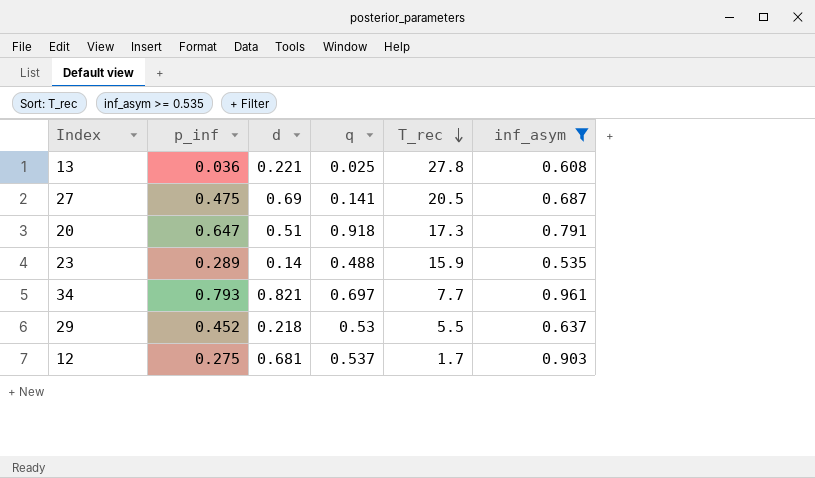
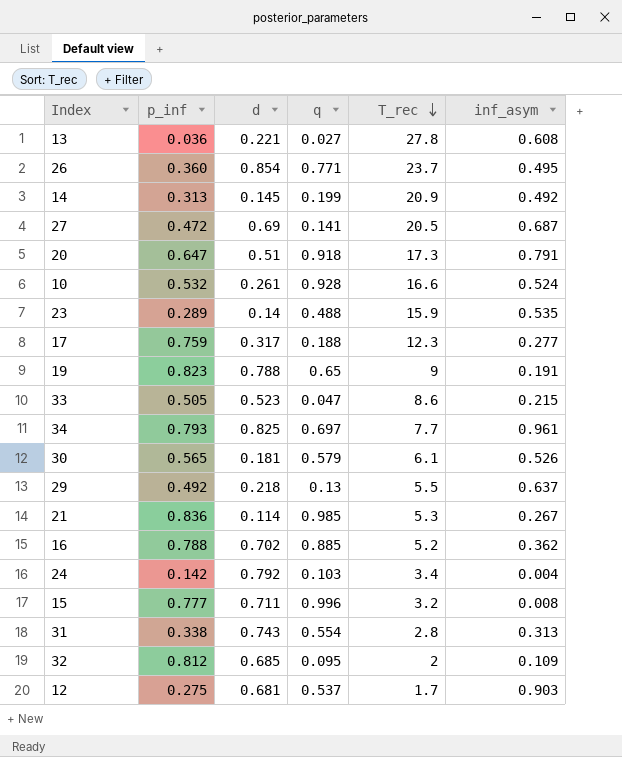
filter: inf_asym >= 0.535 -> none
13 | q: 0.025 -> 0.027
27 | p_inf: 0.475 -> 0.472
34 | d: 0.821 -> 0.825
29 | p_inf: 0.452 -> 0.492
29 | q: 0.53 -> 0.13

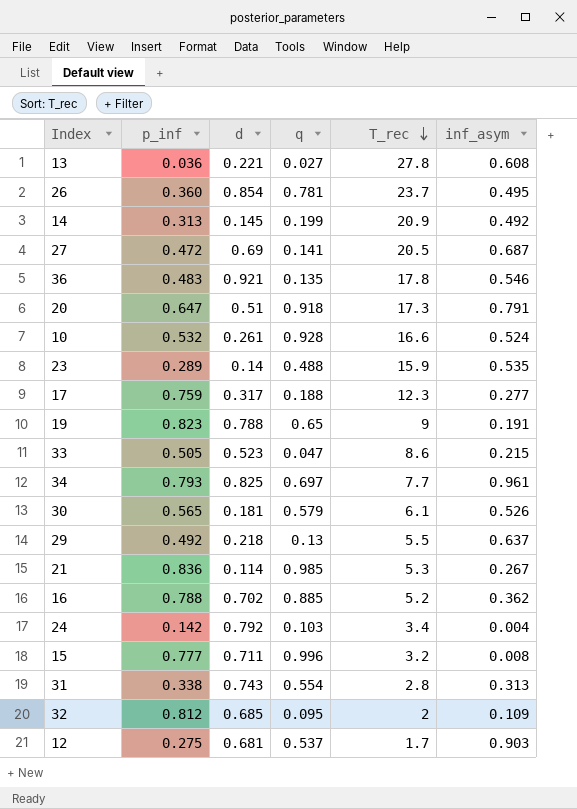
26 | q: 0.771 -> 0.781
row 36: none -> 0.483 | 0.921 | 0.135 | 17.8 | 0.546

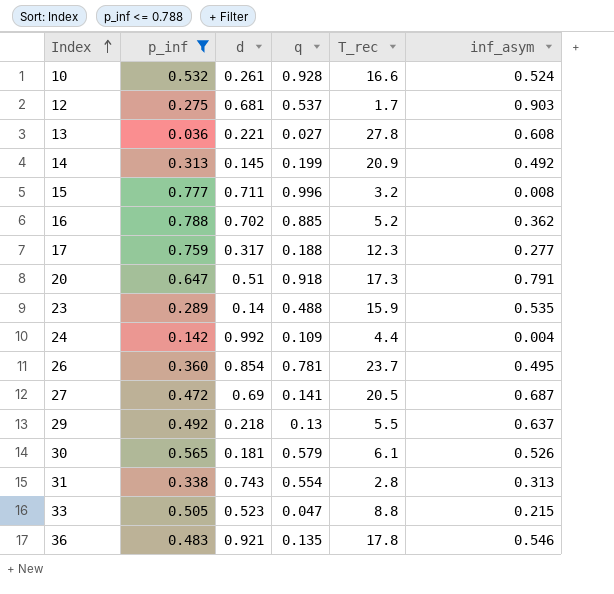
filter: none -> p_inf <= 0.788
row order: T_rec descending -> Index ascending
24 | d: 0.792 -> 0.992
24 | q: 0.103 -> 0.109
24 | T_rec: 3.4 -> 4.4
33 | T_rec: 8.6 -> 8.8

